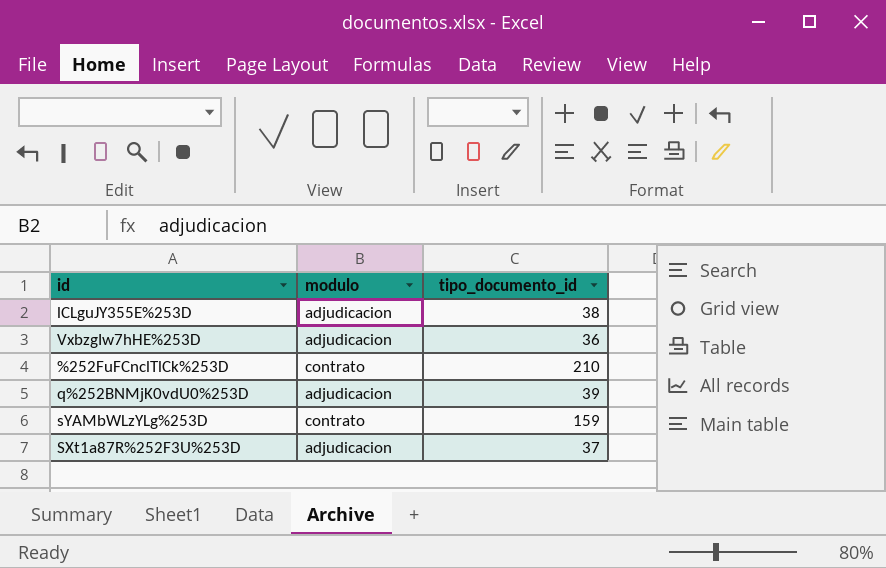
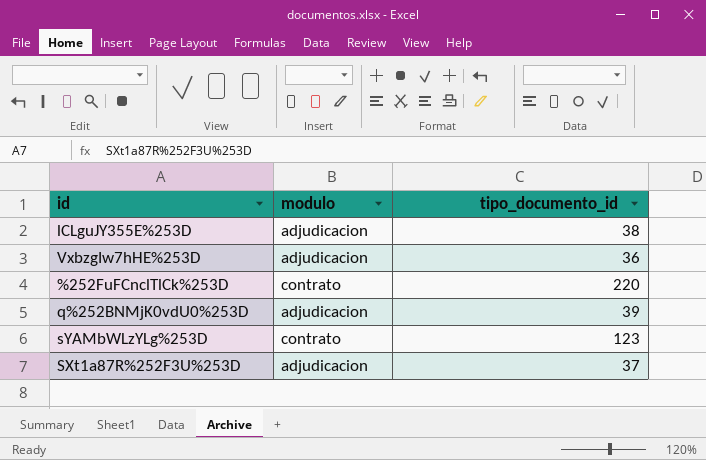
%252FuFCnclTlCk%253D | tipo_documento_id: 210 -> 220
sYAMbWLzYLg%253D | tipo_documento_id: 159 -> 123

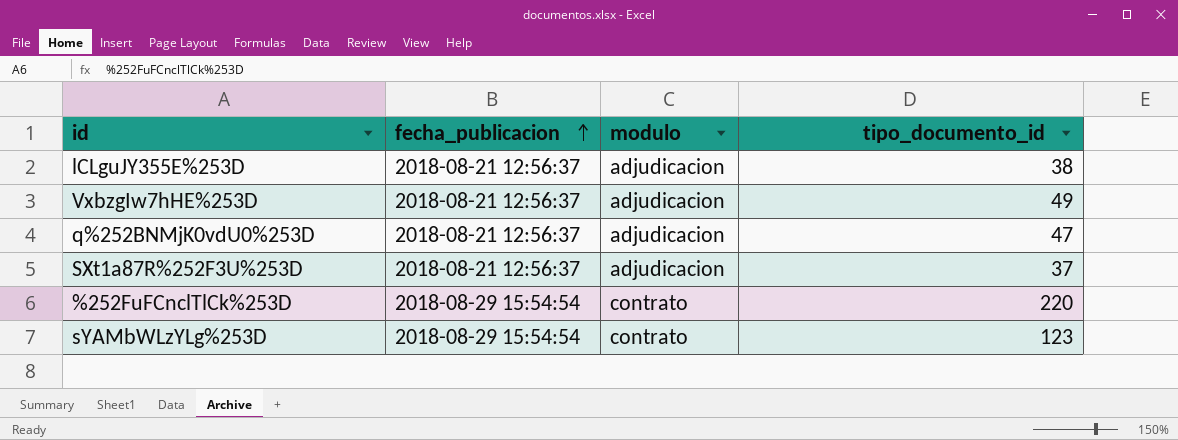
row order: none -> fecha_publicacion ascending
column fecha_publicacion | position: none -> 2
VxbzgIw7hHE%253D | tipo_documento_id: 36 -> 49
q%252BNMjK0vdU0%253D | tipo_documento_id: 39 -> 47

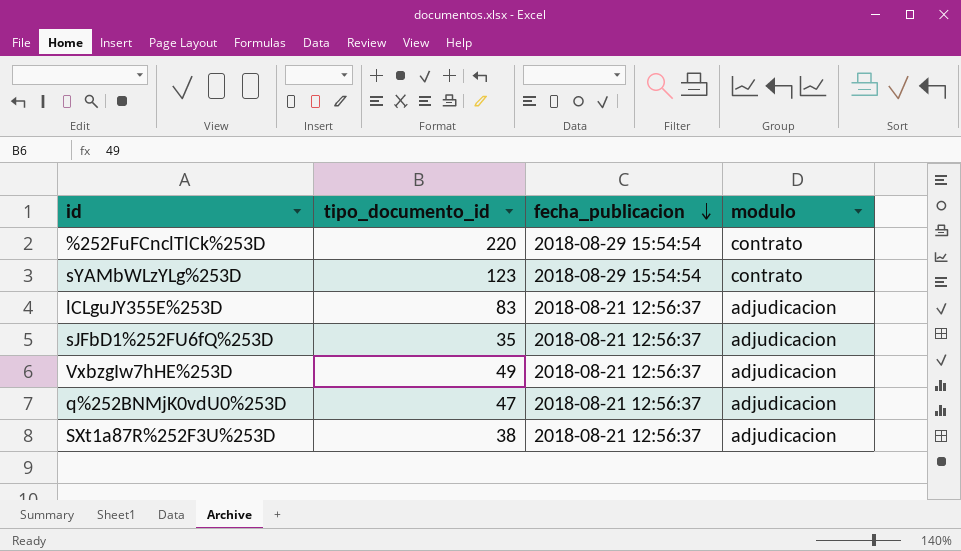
row order: fecha_publicacion ascending -> fecha_publicacion descending
column tipo_documento_id | position: 4 -> 2
lCLguJY355E%253D | tipo_documento_id: 38 -> 83
row sJFbD1%252FU6fQ%253D: none -> 35 | 2018-08-21 12:56:37 | adjudicacion
SXt1a87R%252F3U%253D | tipo_documento_id: 37 -> 38

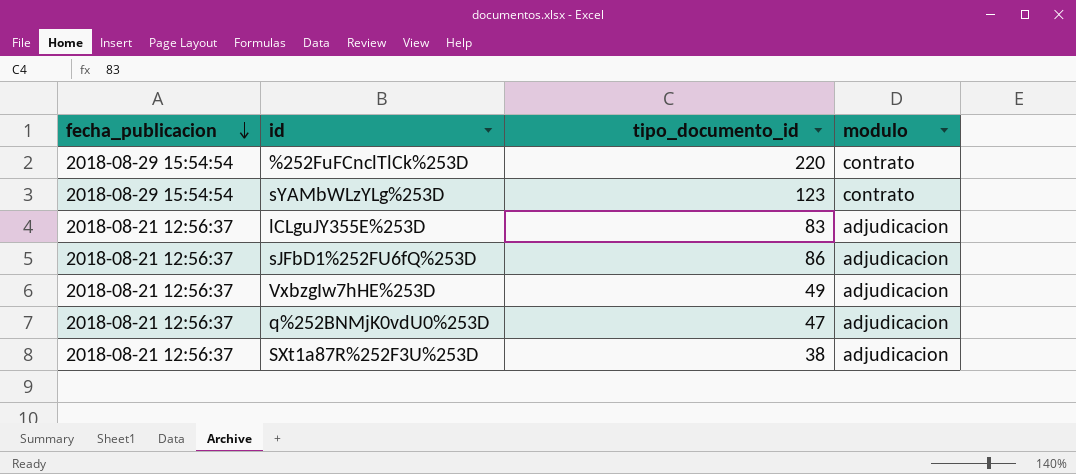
column fecha_publicacion | position: 3 -> 1
sJFbD1%252FU6fQ%253D | tipo_documento_id: 35 -> 86

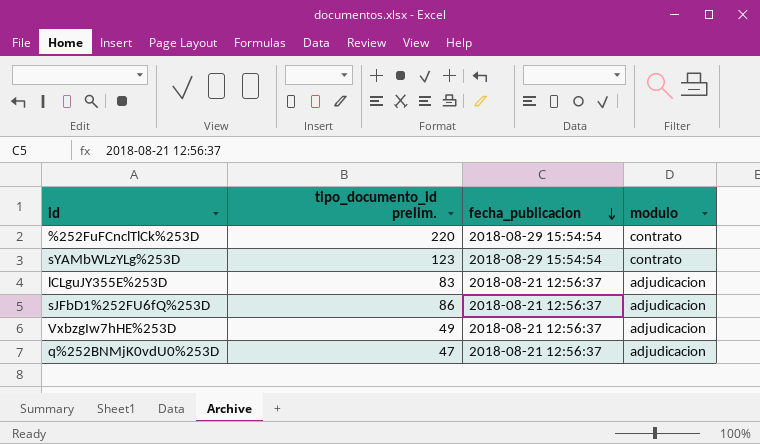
column name: tipo_documento_id -> tipo_documento_id prelim.
column fecha_publicacion | position: 1 -> 3
row SXt1a87R%252F3U%253D: 2018-08-21 12:56:37 | 38 | adjudicacion -> none

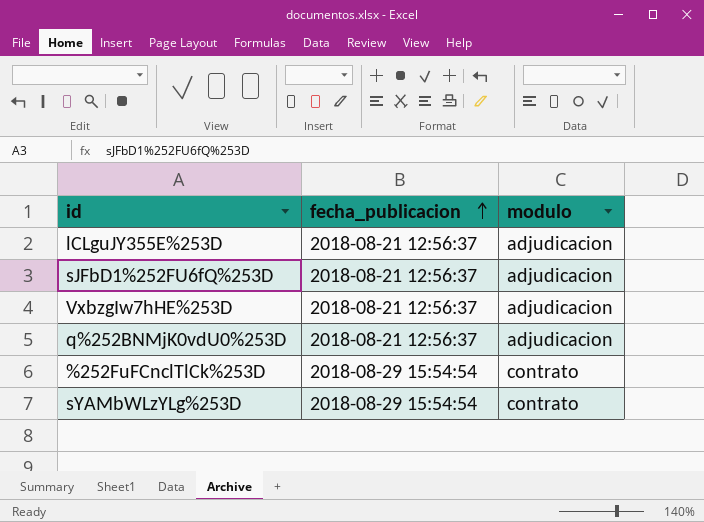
row order: fecha_publicacion descending -> fecha_publicacion ascending
column tipo_documento_id prelim. | position: 2 -> none

